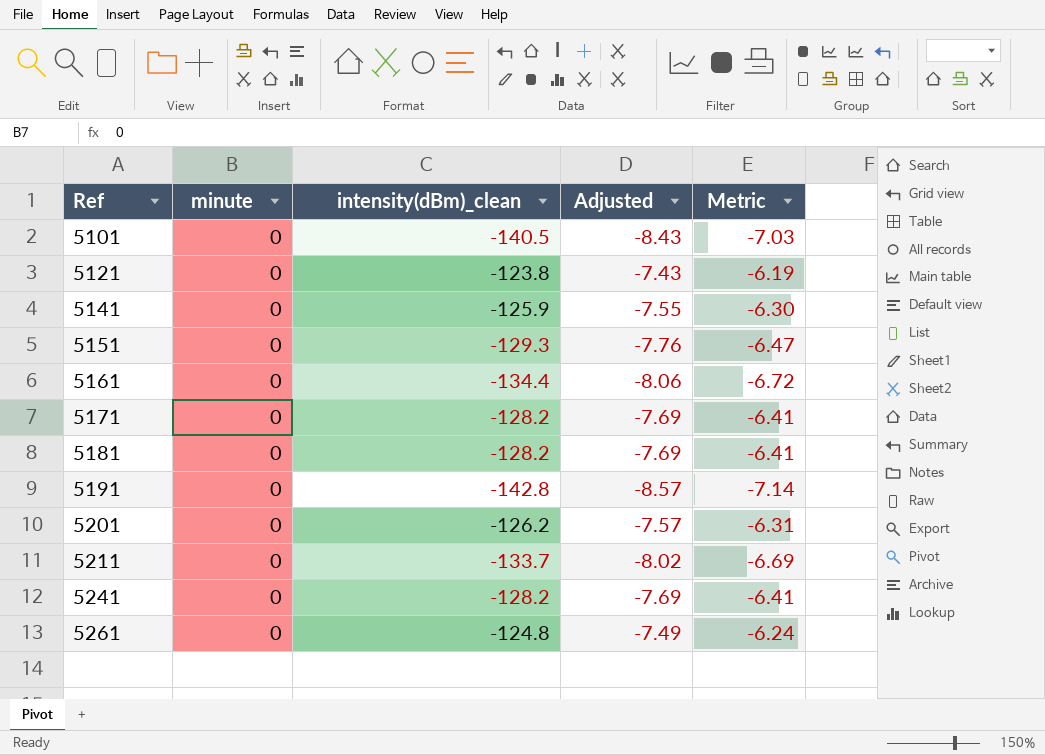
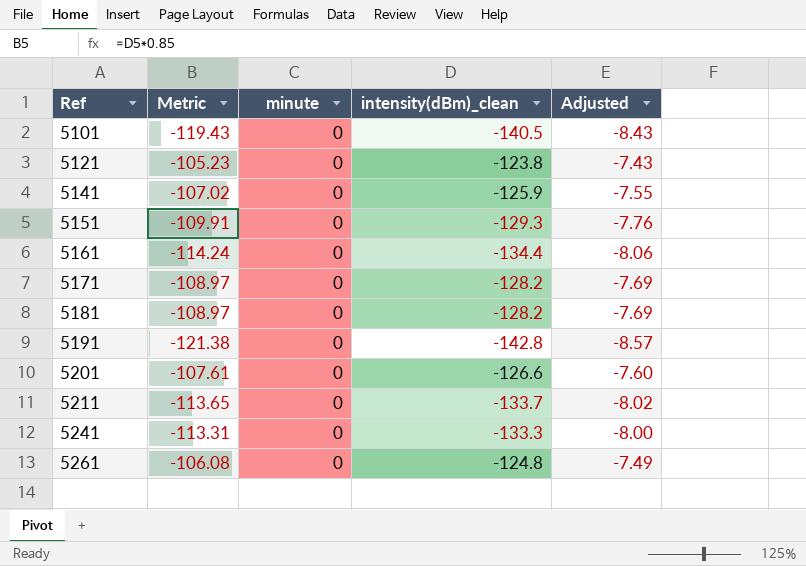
column Metric | formula: [intensity(dBm)_clean] * 0.05 -> [intensity(dBm)_clean] * 0.85
column Metric | position: 5 -> 2
5201 | intensity(dBm)_clean: -126.2 -> -126.6
5201 | Adjusted: -7.57 -> -7.60
5241 | intensity(dBm)_clean: -128.2 -> -133.3
5241 | Adjusted: -7.69 -> -8.00

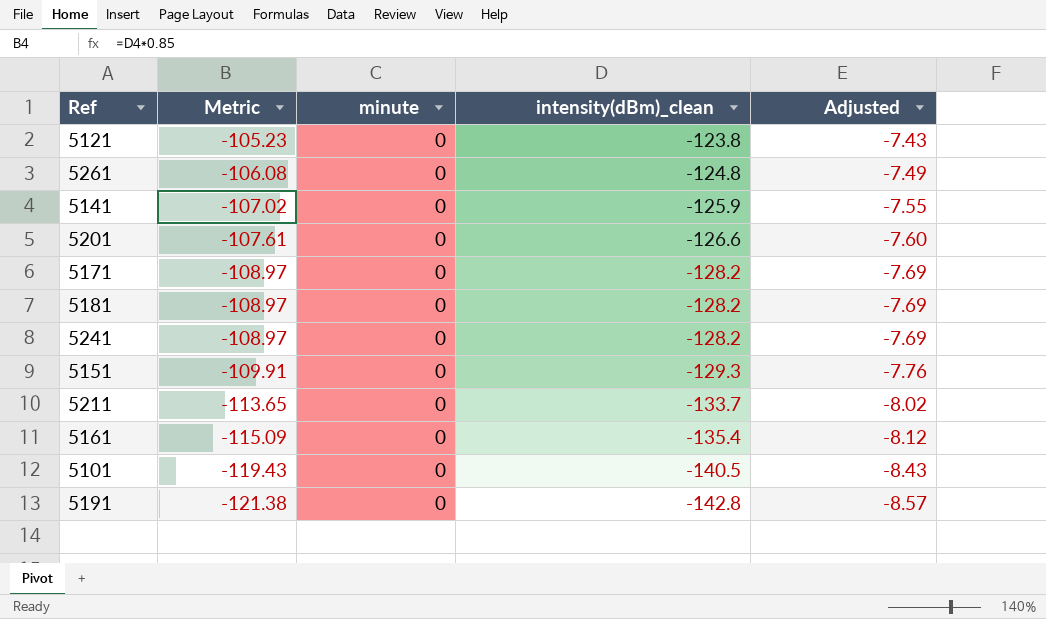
row order: Ref ascending -> Metric descending
5241 | Metric: -113.31 -> -108.97
5241 | intensity(dBm)_clean: -133.3 -> -128.2
5241 | Adjusted: -8.00 -> -7.69
5161 | Metric: -114.24 -> -115.09
5161 | intensity(dBm)_clean: -134.4 -> -135.4
5161 | Adjusted: -8.06 -> -8.12

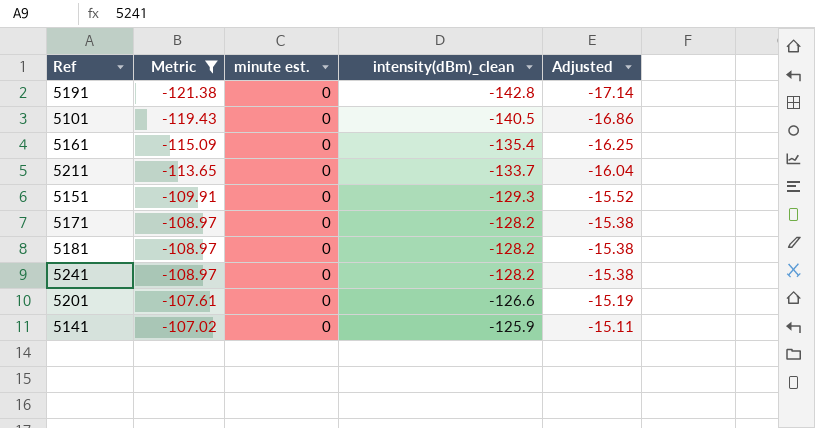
filter: none -> Metric <= -107.02
row order: Metric descending -> Metric ascending
column name: minute -> minute est.
column Adjusted | formula: [intensity(dBm)_clean] * 0.06 -> [intensity(dBm)_clean] * 0.12

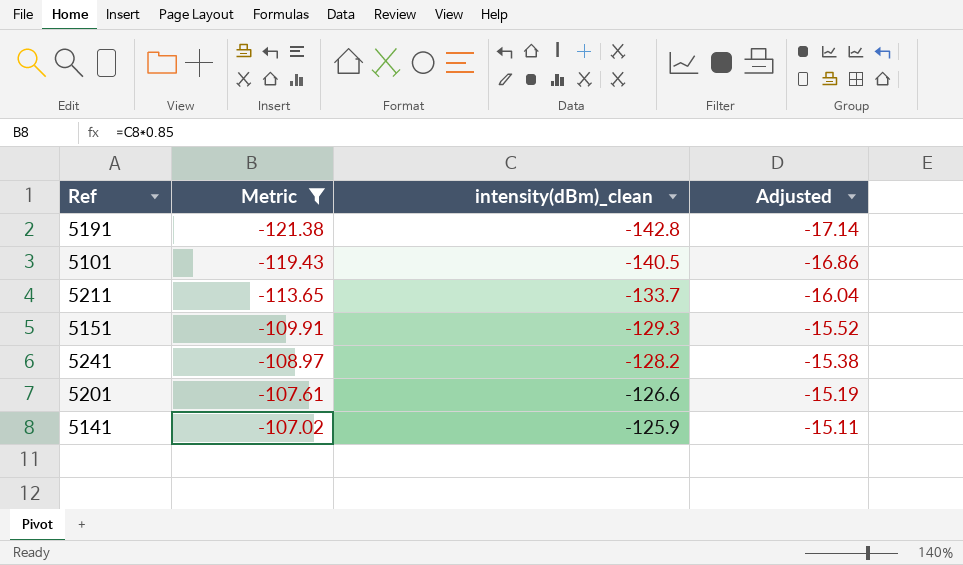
column minute est. | position: 3 -> none
row 5161: -115.09 | 0 | -135.4 | -16.25 -> none
row 5171: -108.97 | 0 | -128.2 | -15.38 -> none
row 5181: -108.97 | 0 | -128.2 | -15.38 -> none

